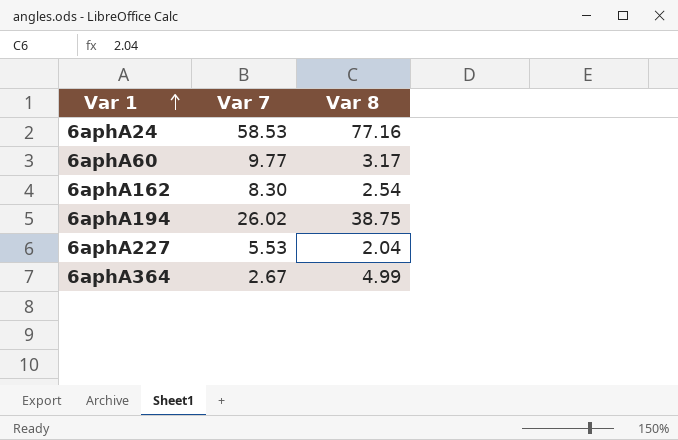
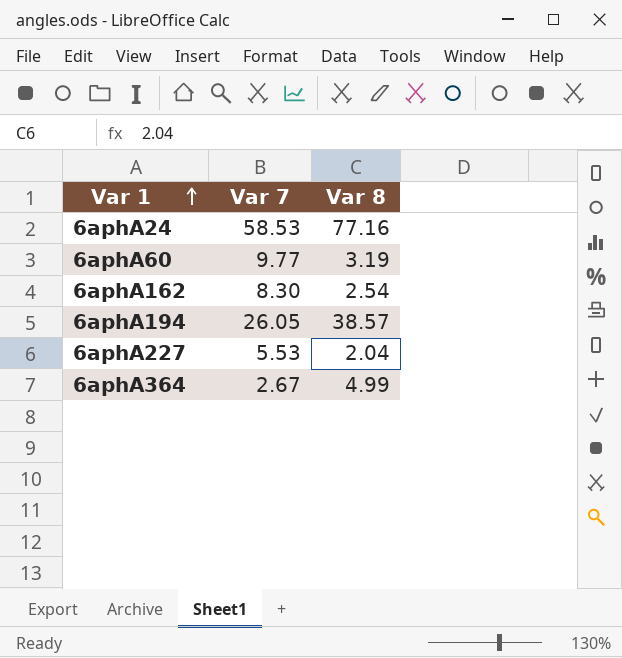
6aphA60 | Var 8: 3.17 -> 3.19
6aphA194 | Var 7: 26.02 -> 26.05
6aphA194 | Var 8: 38.75 -> 38.57

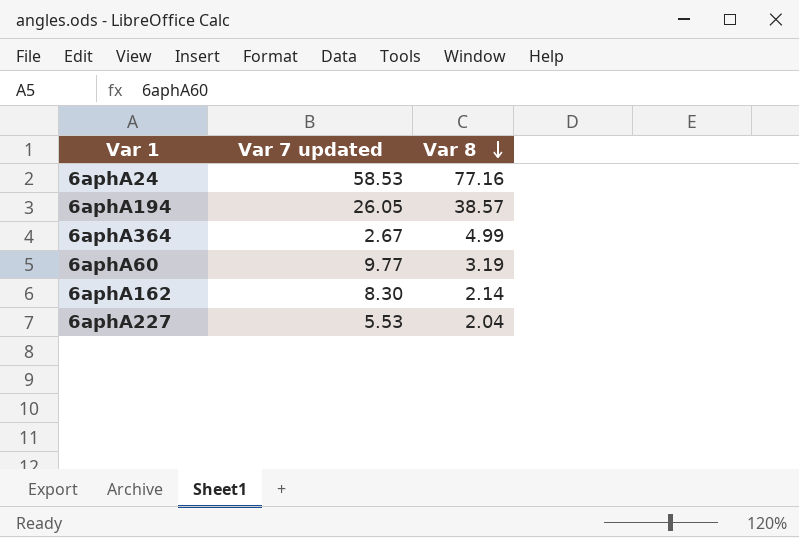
row order: Var 1 ascending -> Var 8 descending
column name: Var 7 -> Var 7 updated
6aphA162 | Var 8: 2.54 -> 2.14

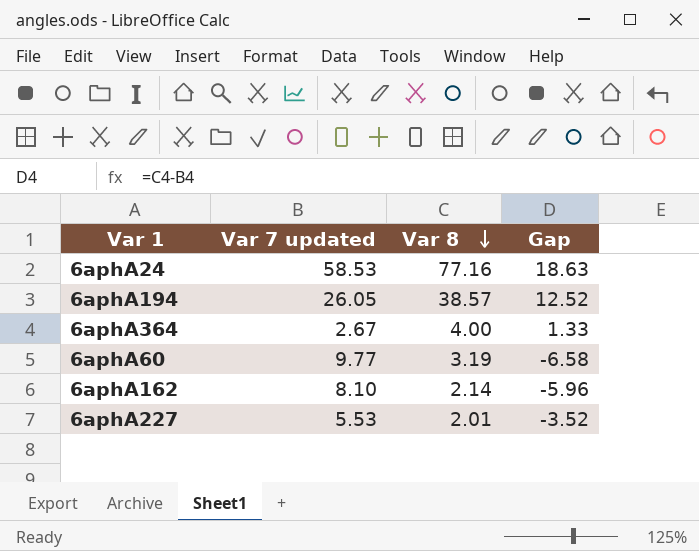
column Gap | formula: none -> [Var 8] - [Var 7 updated]
6aphA364 | Var 8: 4.99 -> 4.00
6aphA162 | Var 7 updated: 8.30 -> 8.10
6aphA227 | Var 8: 2.04 -> 2.01

